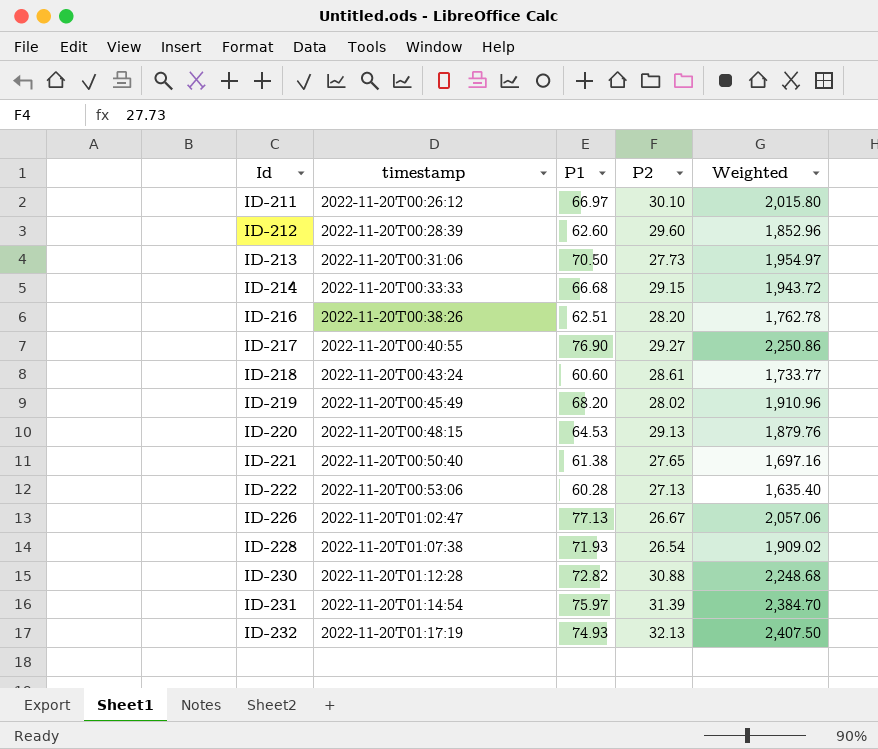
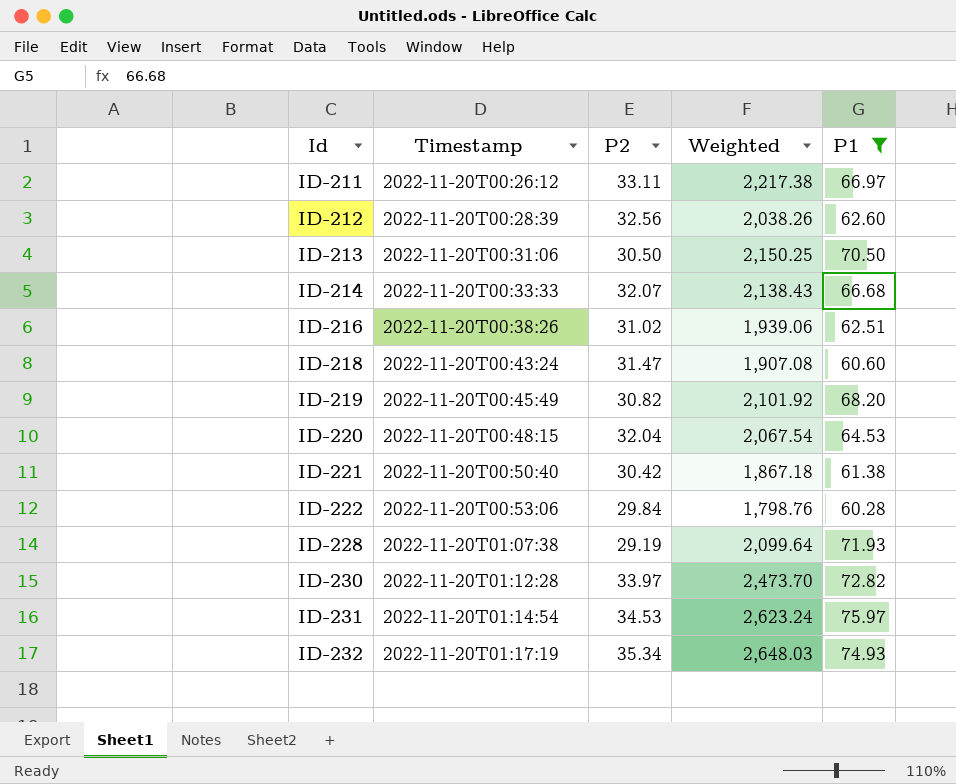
filter: none -> P1 <= 75.97
column name: timestamp -> Timestamp
column P1 | position: 3 -> 5
ID-211 | P2: 30.10 -> 33.11
ID-211 | Weighted: 2,015.80 -> 2,217.38
ID-212 | P2: 29.60 -> 32.56
ID-212 | Weighted: 1,852.96 -> 2,038.26
ID-213 | P2: 27.73 -> 30.50
ID-213 | Weighted: 1,954.97 -> 2,150.25
ID-214 | P2: 29.15 -> 32.07
ID-214 | Weighted: 1,943.72 -> 2,138.43
ID-216 | P2: 28.20 -> 31.02
ID-216 | Weighted: 1,762.78 -> 1,939.06
ID-218 | P2: 28.61 -> 31.47
ID-218 | Weighted: 1,733.77 -> 1,907.08
ID-219 | P2: 28.02 -> 30.82
ID-219 | Weighted: 1,910.96 -> 2,101.92
ID-220 | P2: 29.13 -> 32.04
ID-220 | Weighted: 1,879.76 -> 2,067.54
ID-221 | P2: 27.65 -> 30.42
ID-221 | Weighted: 1,697.16 -> 1,867.18
ID-222 | P2: 27.13 -> 29.84
ID-222 | Weighted: 1,635.40 -> 1,798.76
ID-228 | P2: 26.54 -> 29.19
ID-228 | Weighted: 1,909.02 -> 2,099.64
ID-230 | P2: 30.88 -> 33.97
ID-230 | Weighted: 2,248.68 -> 2,473.70
ID-231 | P2: 31.39 -> 34.53
ID-231 | Weighted: 2,384.70 -> 2,623.24
ID-232 | P2: 32.13 -> 35.34
ID-232 | Weighted: 2,407.50 -> 2,648.03

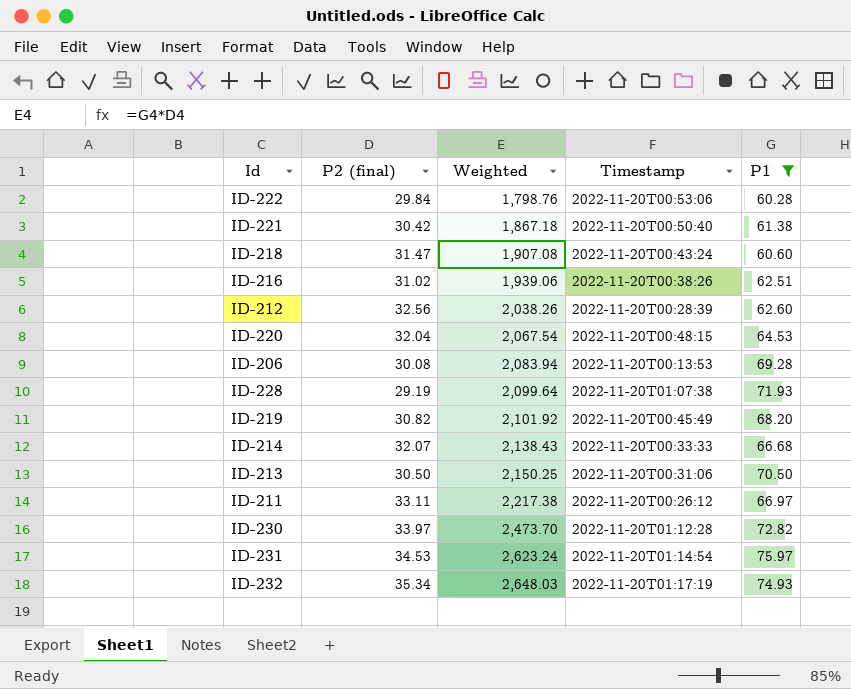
row order: Id ascending -> Weighted ascending
column name: P2 -> P2 (final)
column Timestamp | position: 2 -> 4
row ID-206: none -> 30.08 | 2,083.94 | 2022-11-20T00:13:53 | 69.28

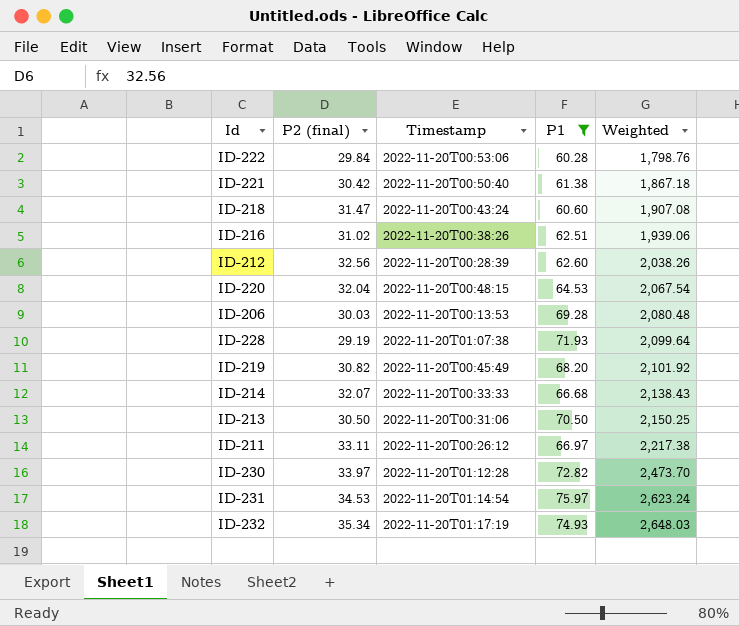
column Weighted | position: 3 -> 5
ID-206 | P2 (final): 30.08 -> 30.03
ID-206 | Weighted: 2,083.94 -> 2,080.48

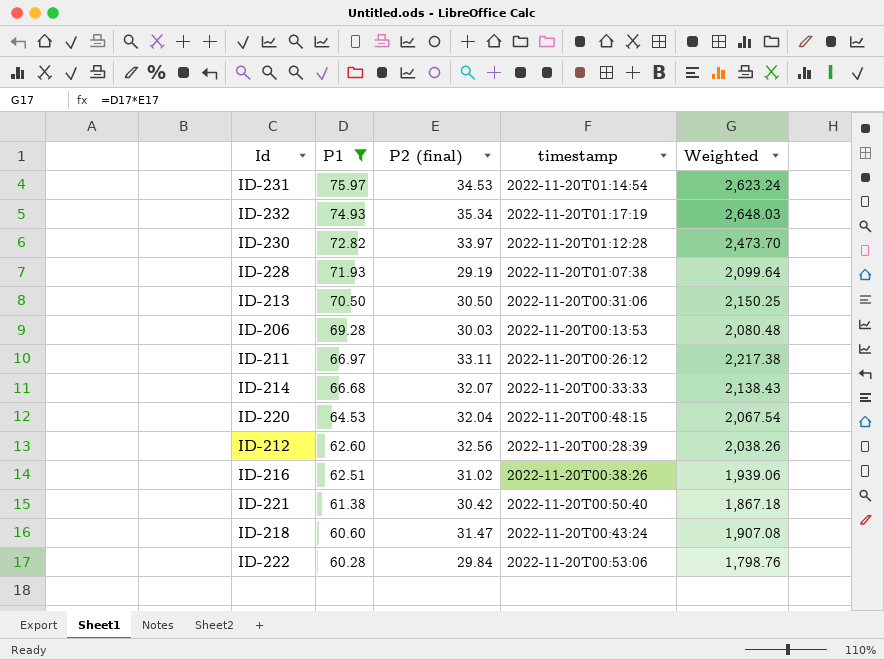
row order: Weighted ascending -> P1 descending
column P1 | position: 4 -> 2
column name: Timestamp -> timestamp
row ID-219: 30.82 | 2022-11-20T00:45:49 | 68.20 | 2,101.92 -> none

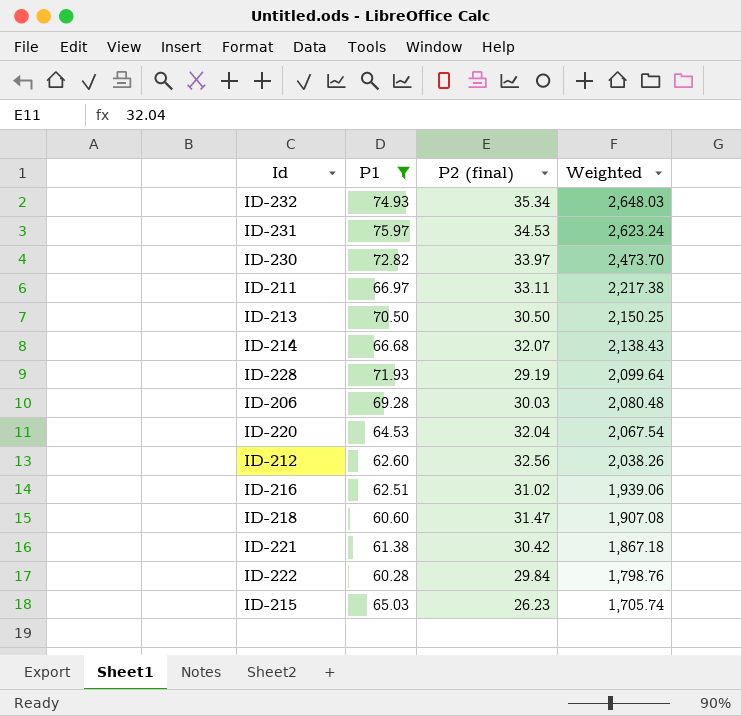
row order: P1 descending -> Weighted descending
column timestamp | position: 4 -> none
row ID-215: none -> 65.03 | 26.23 | 1,705.74

